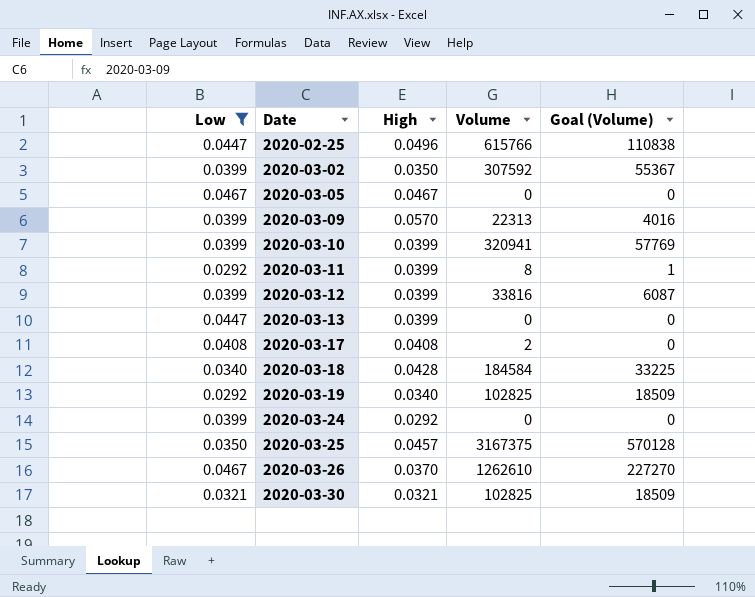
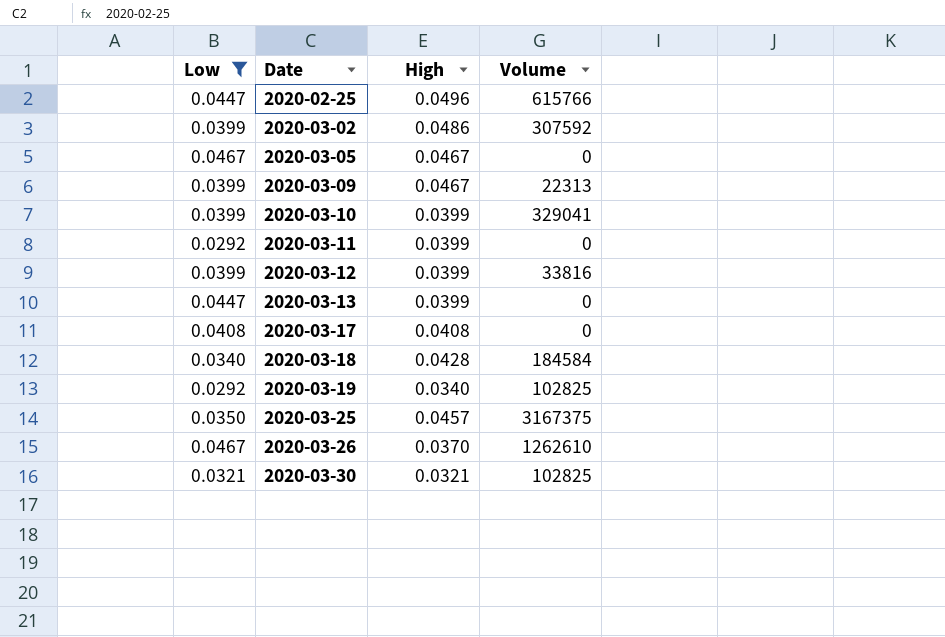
column Goal (Volume) | formula: [Volume] * 0.18 -> none
row 2020-03-24: 0.0399 | 0.0292 | 0 | 0 -> none
2020-03-02 | High: 0.0350 -> 0.0486
2020-03-09 | High: 0.0570 -> 0.0467
2020-03-10 | Volume: 320941 -> 329041
2020-03-11 | Volume: 8 -> 0
2020-03-17 | Volume: 2 -> 0

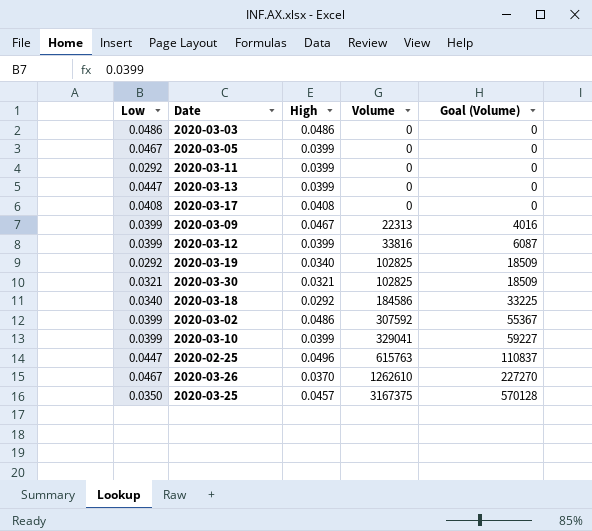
filter: Low != 0.0486 -> none
row order: Date ascending -> Volume ascending
column Goal (Volume) | formula: none -> [Volume] * 0.18
2020-03-05 | High: 0.0467 -> 0.0399
2020-03-18 | High: 0.0428 -> 0.0292
2020-03-18 | Volume: 184584 -> 184586
2020-02-25 | Volume: 615766 -> 615763

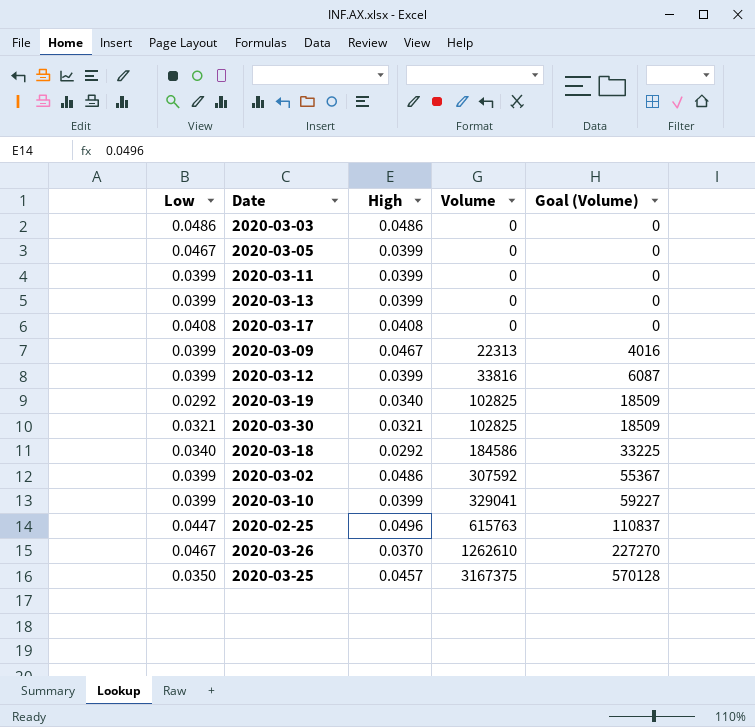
2020-03-11 | Low: 0.0292 -> 0.0399
2020-03-13 | Low: 0.0447 -> 0.0399

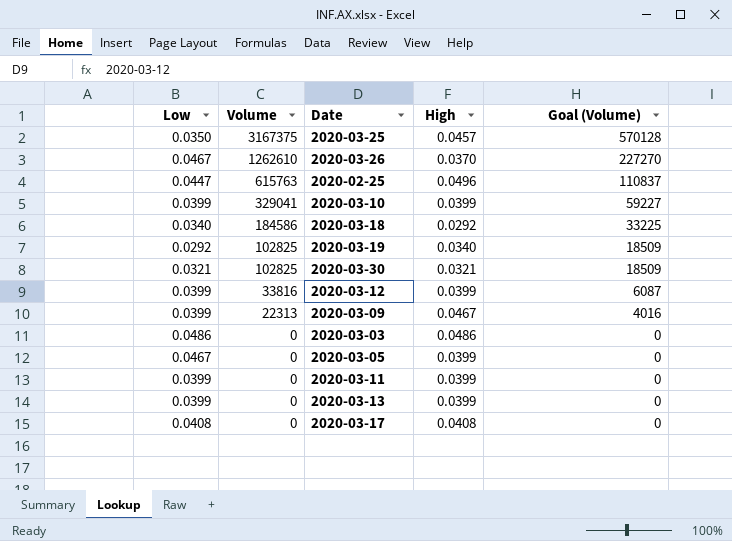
row order: Volume ascending -> Volume descending
column Volume | position: 4 -> 2
row 2020-03-02: 0.0399 | 0.0486 | 307592 | 55367 -> none

